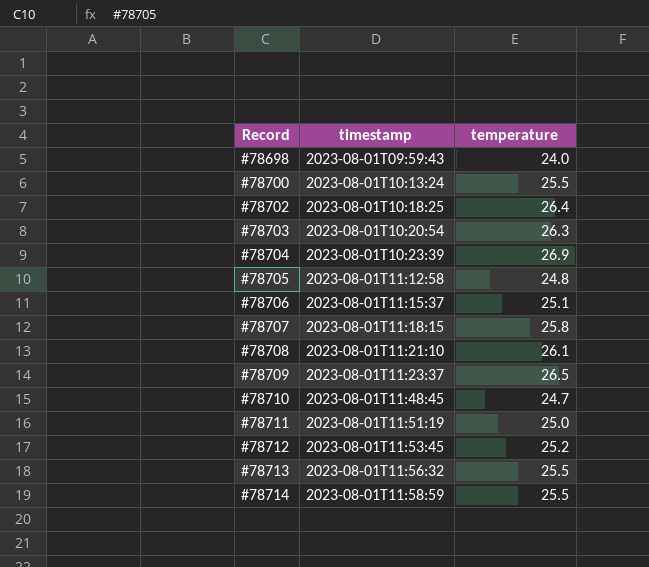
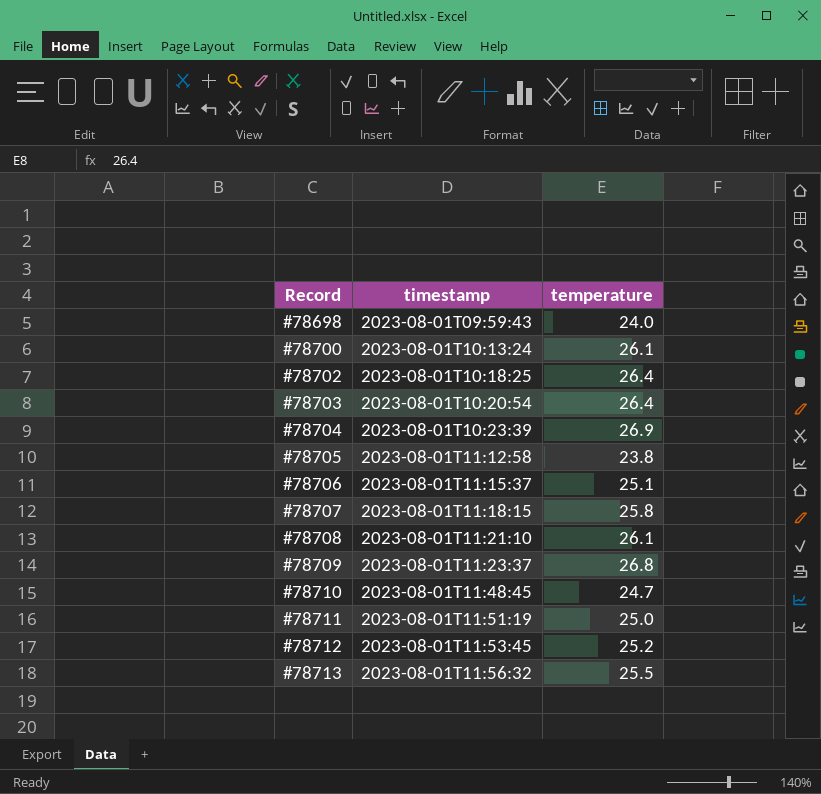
row #78714: 2023-08-01T11:58:59 | 25.5 -> none
#78700 | temperature: 25.5 -> 26.1
#78703 | temperature: 26.3 -> 26.4
#78705 | temperature: 24.8 -> 23.8
#78709 | temperature: 26.5 -> 26.8

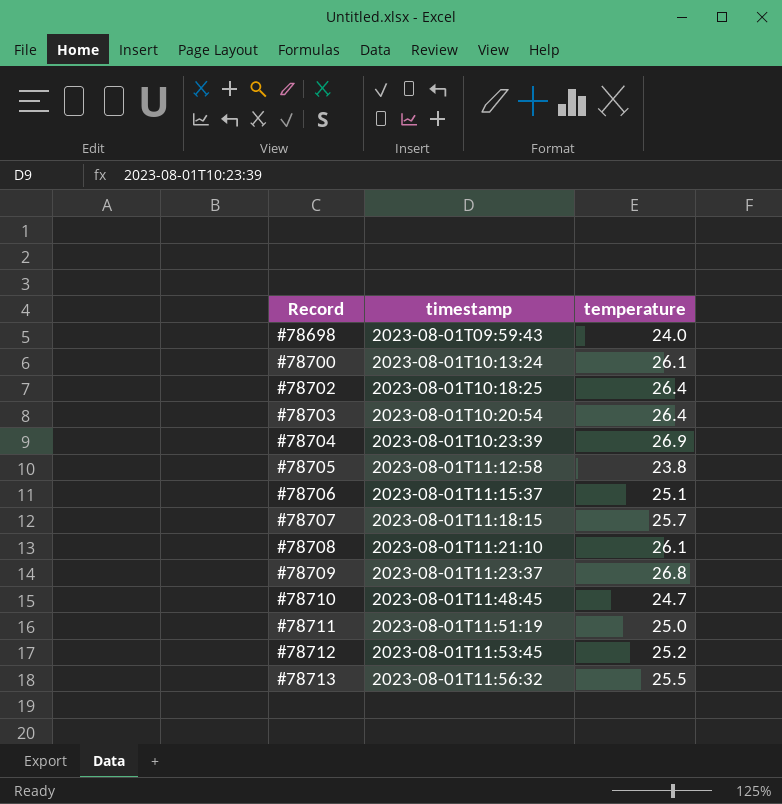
#78707 | temperature: 25.8 -> 25.7

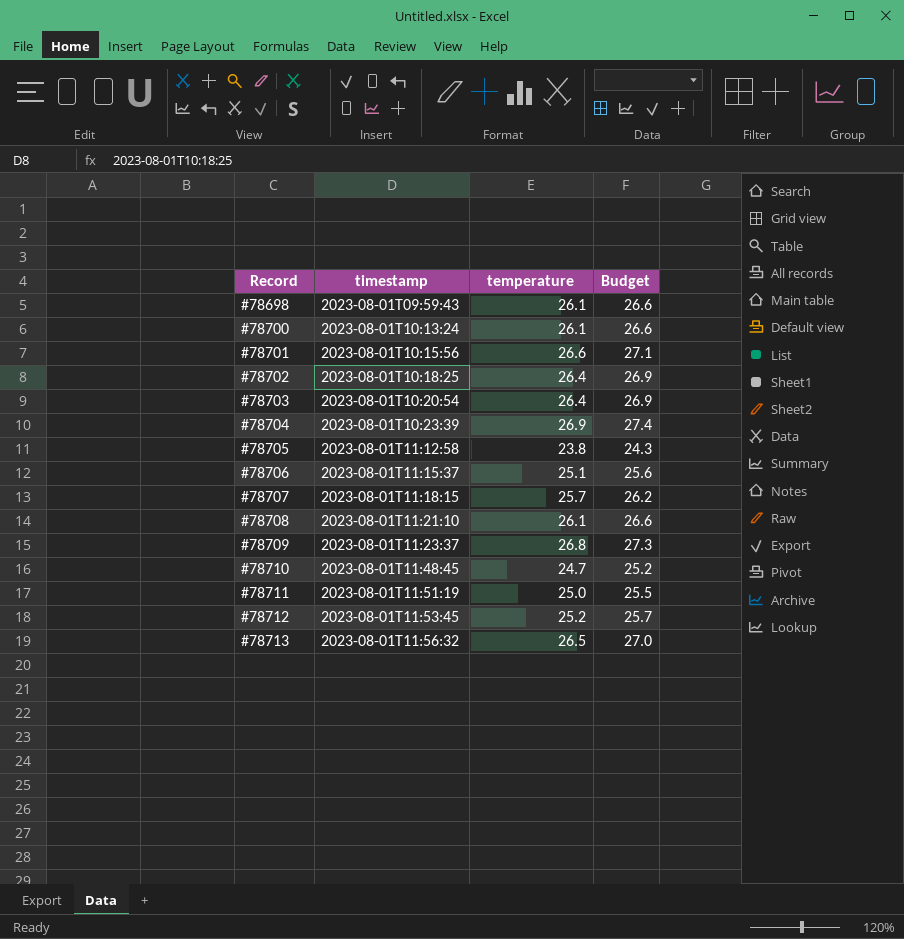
column Budget | formula: none -> [temperature] * 1.02
#78698 | temperature: 24.0 -> 26.1
row #78701: none -> 2023-08-01T10:15:56 | 26.6 | 27.1
#78713 | temperature: 25.5 -> 26.5

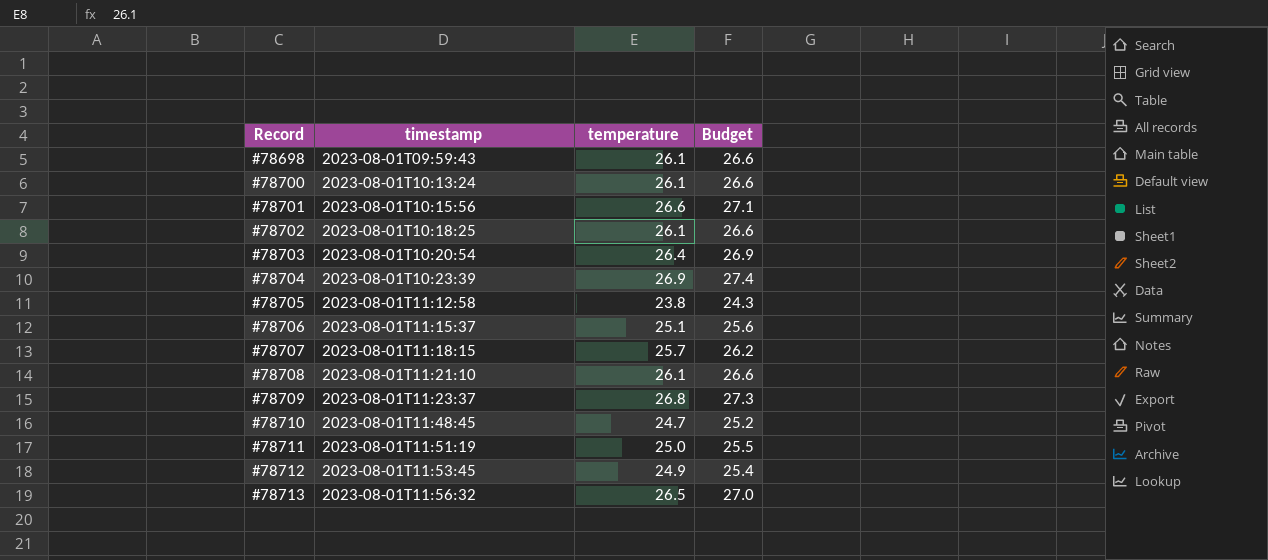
#78702 | temperature: 26.4 -> 26.1
#78702 | Budget: 26.9 -> 26.6
#78712 | temperature: 25.2 -> 24.9
#78712 | Budget: 25.7 -> 25.4

